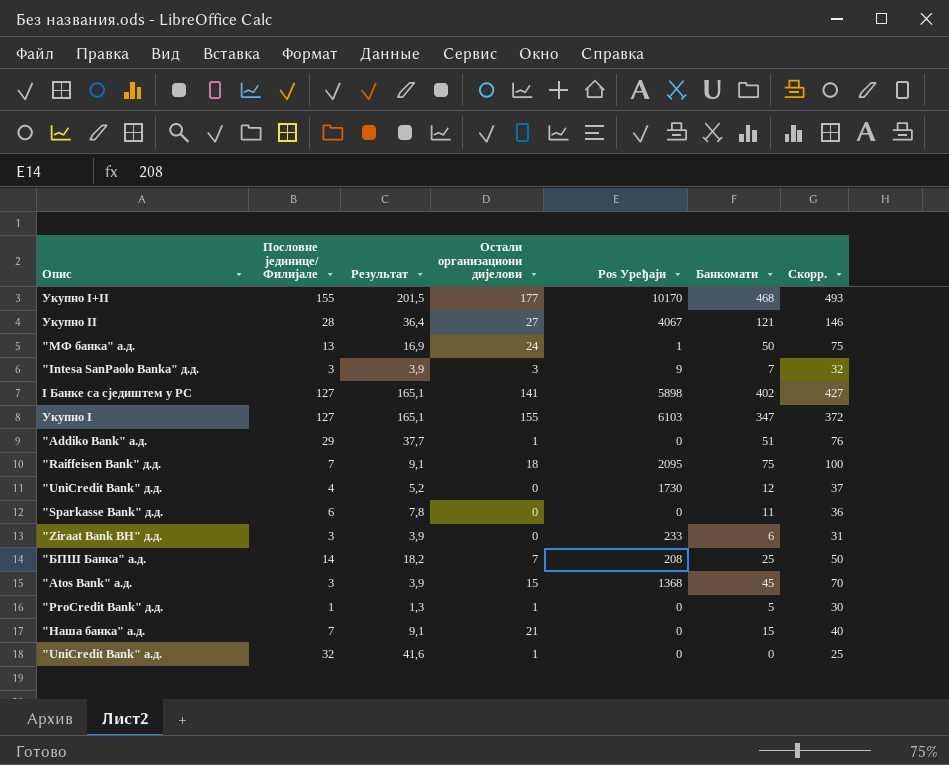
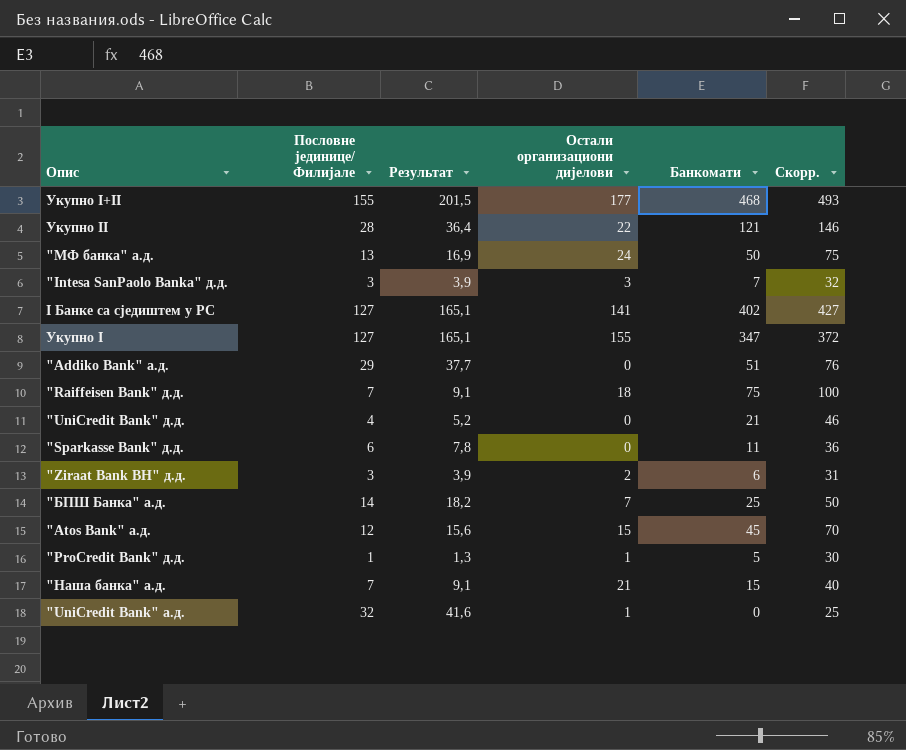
column Pos Уређаји | position: 5 -> none
Укупно II | Остали организациони дијелови: 27 -> 22
"Addiko Bank" а.д. | Остали организациони дијелови: 1 -> 0
"UniCredit Bank" д.д. | Банкомати: 12 -> 21
"UniCredit Bank" д.д. | Скорр.: 37 -> 46
"Ziraat Bank BH" д.д. | Остали организациони дијелови: 0 -> 2
"Atos Bank" а.д. | Пословне јединице/ Филијале: 3 -> 12
"Atos Bank" а.д. | Результат: 3,9 -> 15,6

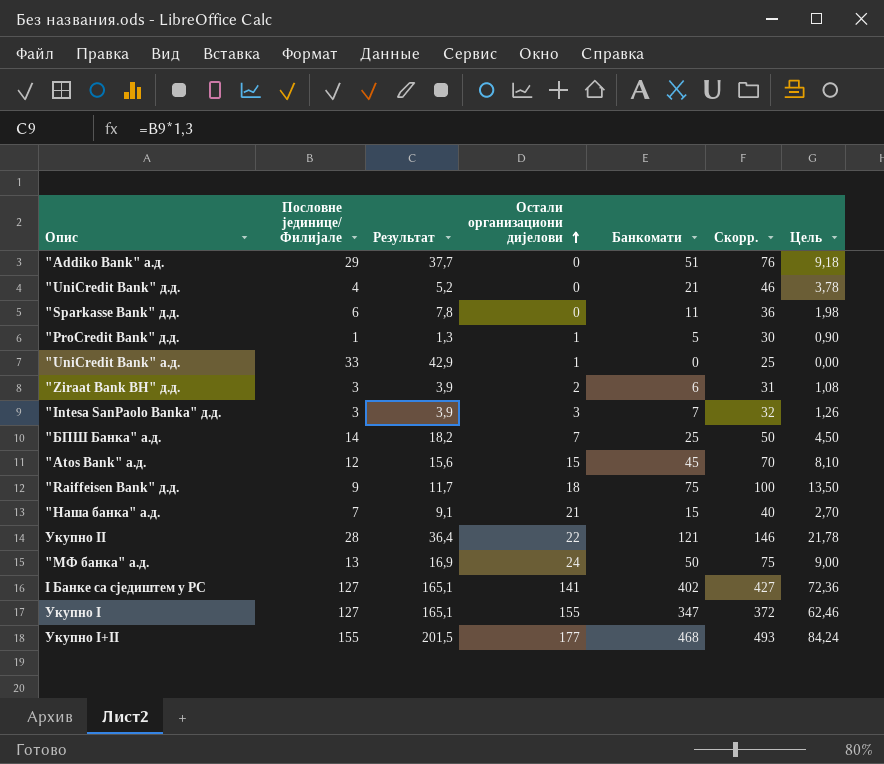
row order: none -> Остали организациони дијелови ascending
column Цель | formula: none -> [Банкомати] * 0,18
"UniCredit Bank" а.д. | Пословне јединице/ Филијале: 32 -> 33
"UniCredit Bank" а.д. | Результат: 41,6 -> 42,9
"Raiffeisen Bank" д.д. | Пословне јединице/ Филијале: 7 -> 9
"Raiffeisen Bank" д.д. | Результат: 9,1 -> 11,7

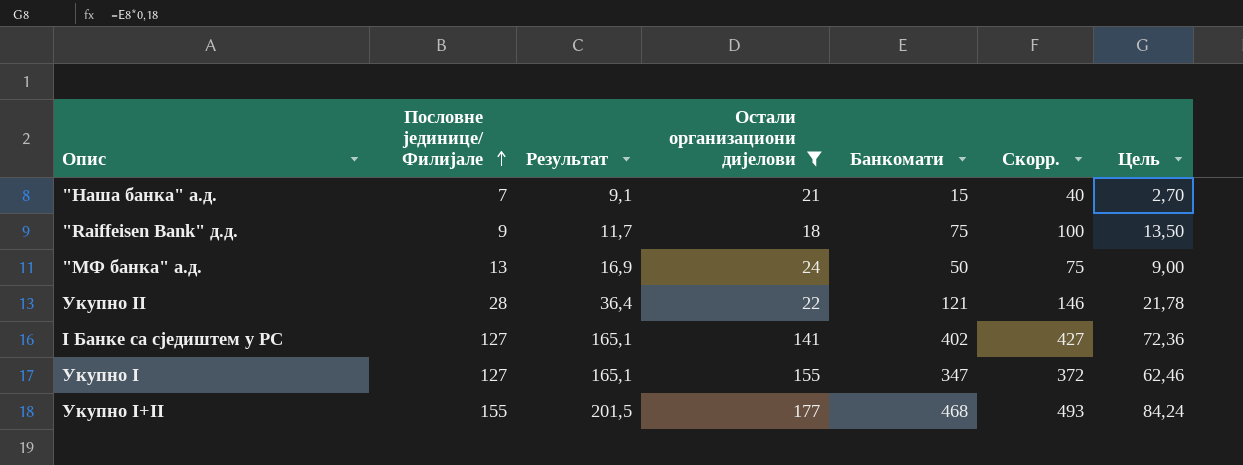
filter: none -> Остали организациони дијелови >= 18
row order: Остали организациони дијелови ascending -> Пословне јединице/ Филијале ascending

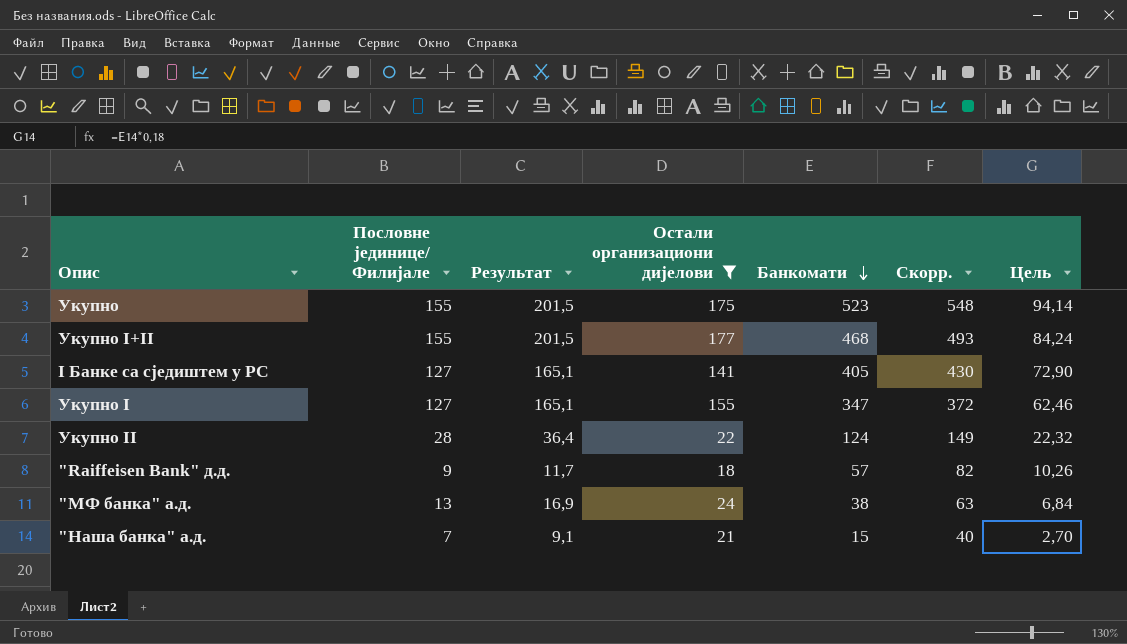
row order: Пословне јединице/ Филијале ascending -> Банкомати descending
row Укупно: none -> 155 | 201,5 | 175 | 523 | 548 | 94,14
I Банке са сједиштем у РС | Банкомати: 402 -> 405
I Банке са сједиштем у РС | Скорр.: 427 -> 430
I Банке са сједиштем у РС | Цель: 72,36 -> 72,90
Укупно II | Банкомати: 121 -> 124
Укупно II | Скорр.: 146 -> 149
Укупно II | Цель: 21,78 -> 22,32
"Raiffeisen Bank" д.д. | Банкомати: 75 -> 57
"Raiffeisen Bank" д.д. | Скорр.: 100 -> 82
"Raiffeisen Bank" д.д. | Цель: 13,50 -> 10,26
"МФ банка" а.д. | Банкомати: 50 -> 38
"МФ банка" а.д. | Скорр.: 75 -> 63
"МФ банка" а.д. | Цель: 9,00 -> 6,84

